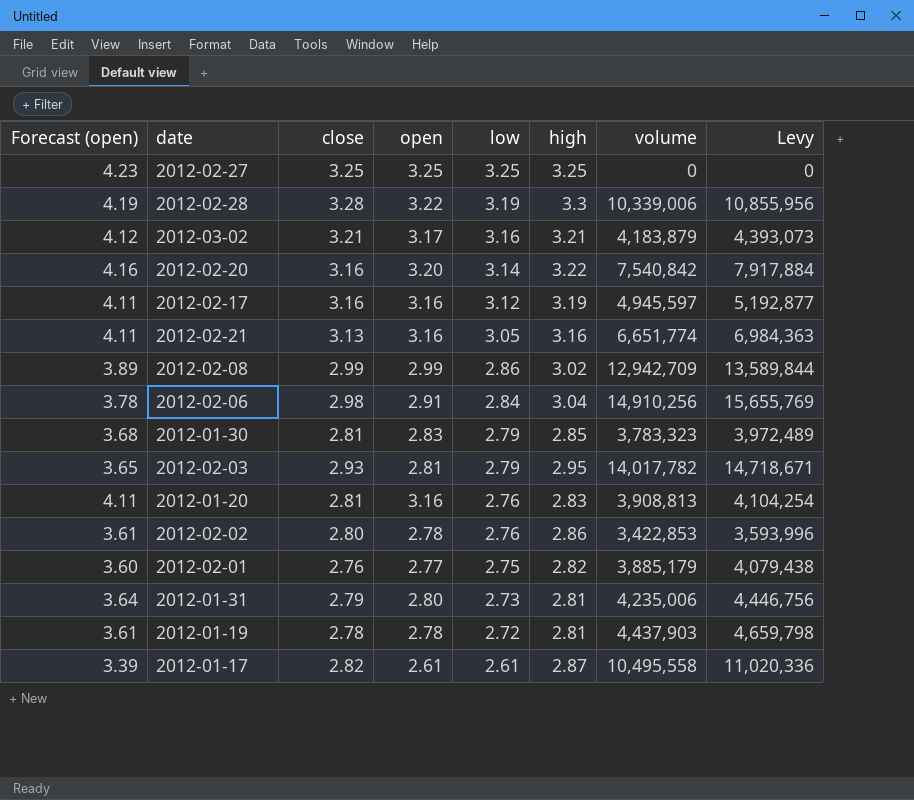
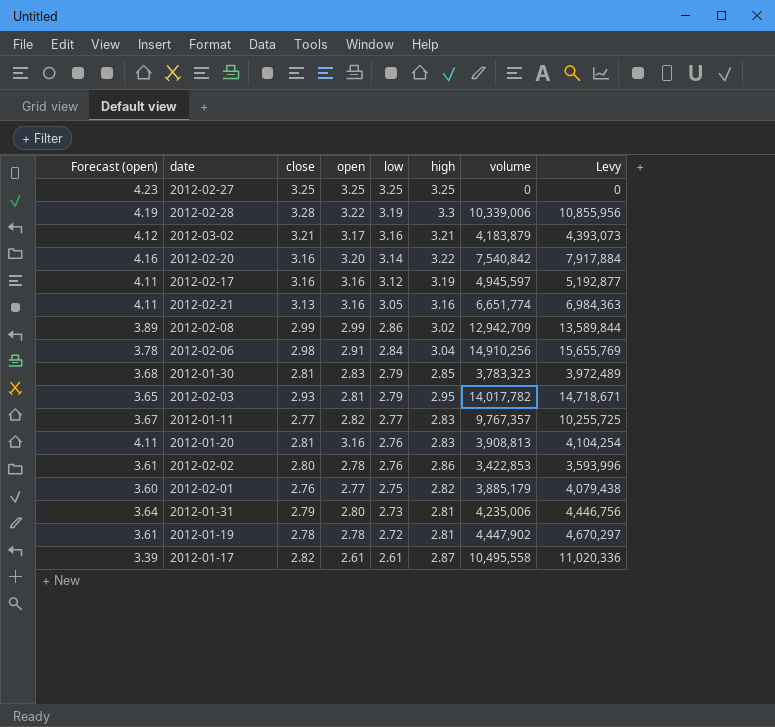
row 2012-01-11: none -> 3.67 | 2.77 | 2.82 | 2.77 | 2.83 | 9,767,357 | 10,255,725
2012-01-19 | volume: 4,437,903 -> 4,447,902
2012-01-19 | Levy: 4,659,798 -> 4,670,297

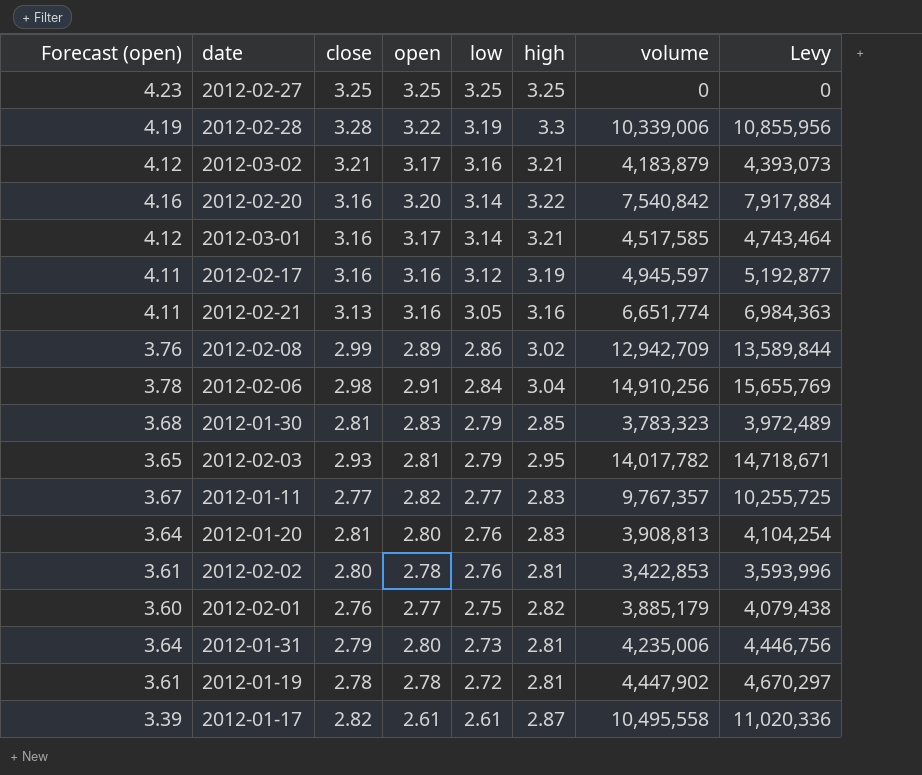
row 2012-03-01: none -> 4.12 | 3.16 | 3.17 | 3.14 | 3.21 | 4,517,585 | 4,743,464
2012-02-08 | Forecast (open): 3.89 -> 3.76
2012-02-08 | open: 2.99 -> 2.89
2012-01-20 | Forecast (open): 4.11 -> 3.64
2012-01-20 | open: 3.16 -> 2.80
2012-02-02 | high: 2.86 -> 2.81

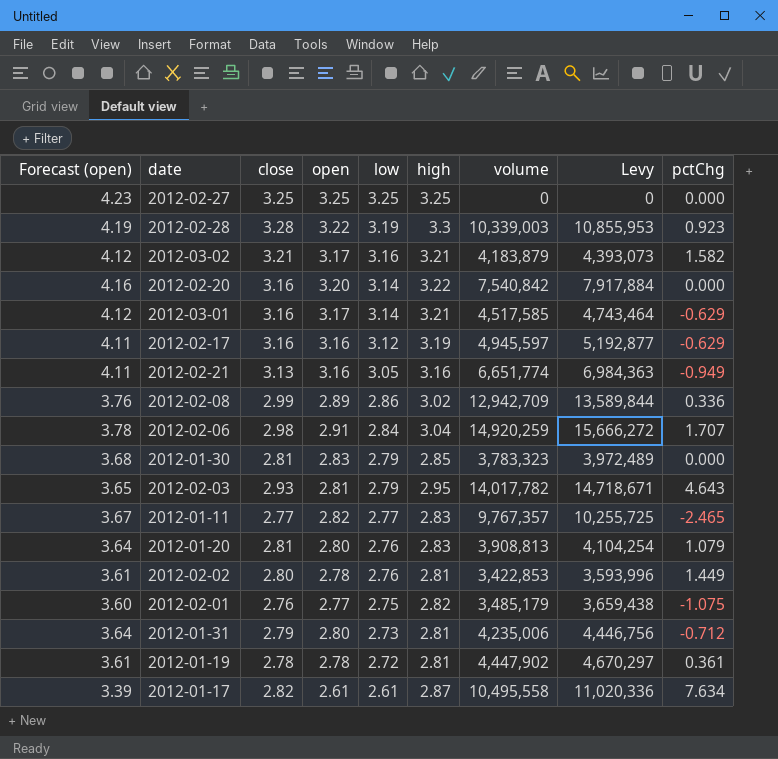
column pctChg | position: none -> 9
2012-02-28 | volume: 10,339,006 -> 10,339,003
2012-02-28 | Levy: 10,855,956 -> 10,855,953
2012-02-06 | volume: 14,910,256 -> 14,920,259
2012-02-06 | Levy: 15,655,769 -> 15,666,272
2012-02-01 | volume: 3,885,179 -> 3,485,179
2012-02-01 | Levy: 4,079,438 -> 3,659,438

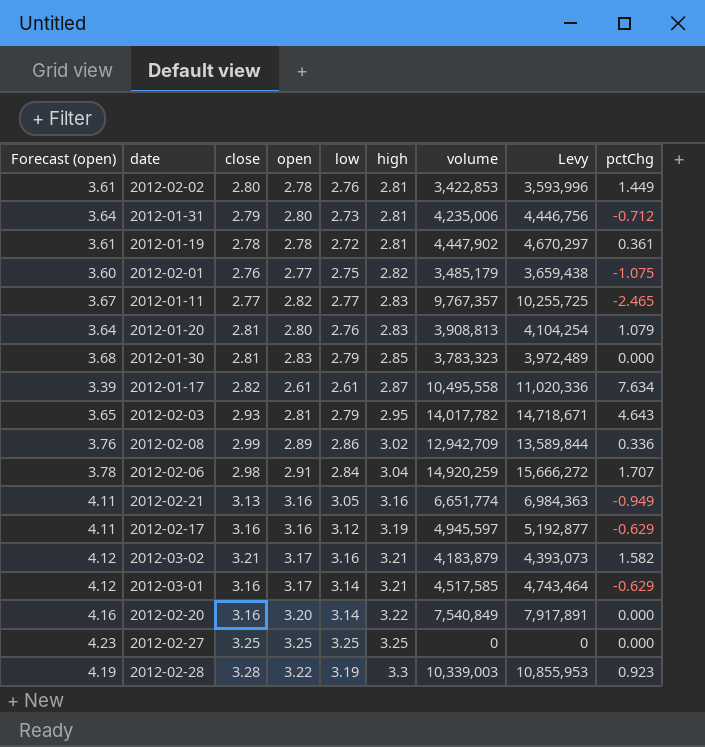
row order: low descending -> high ascending
2012-02-20 | volume: 7,540,842 -> 7,540,849
2012-02-20 | Levy: 7,917,884 -> 7,917,891

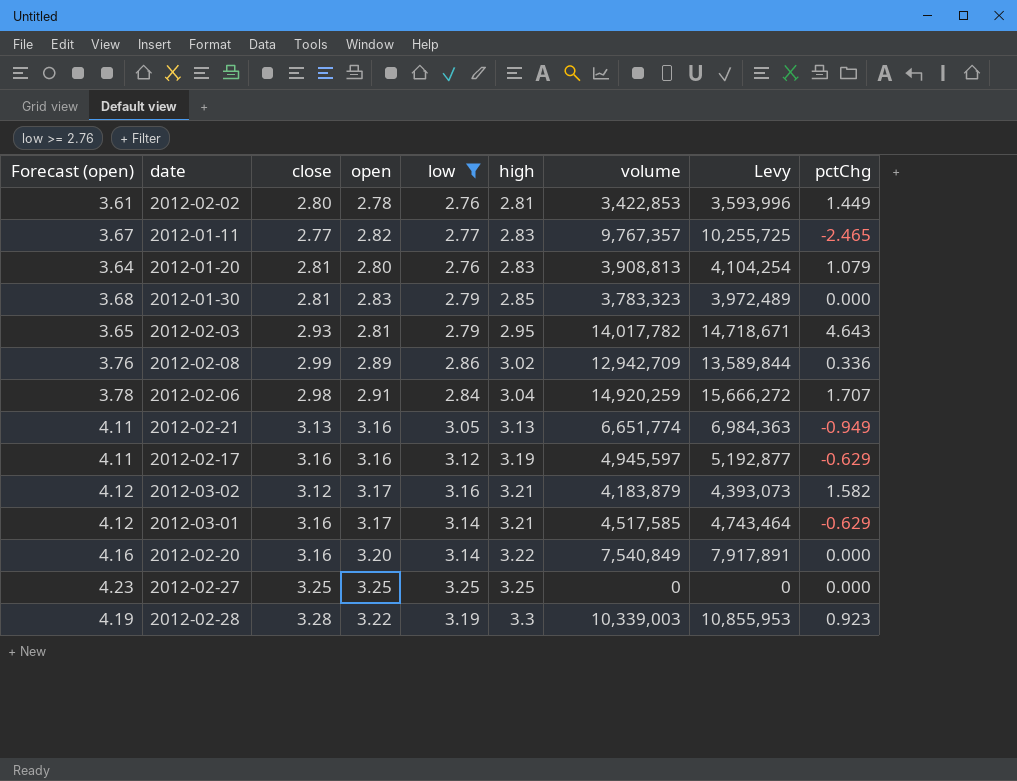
filter: none -> low >= 2.76
2012-02-21 | high: 3.16 -> 3.13
2012-03-02 | close: 3.21 -> 3.12

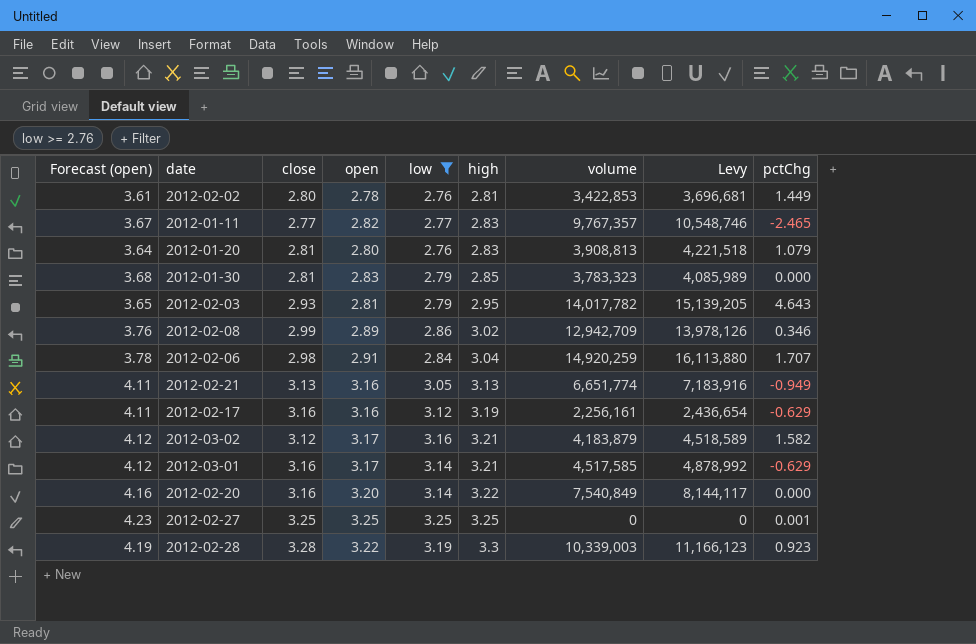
column Levy | formula: [volume] * 1.05 -> [volume] * 1.08
2012-02-08 | pctChg: 0.336 -> 0.346
2012-02-17 | volume: 4,945,597 -> 2,256,161
2012-02-27 | pctChg: 0.000 -> 0.001

